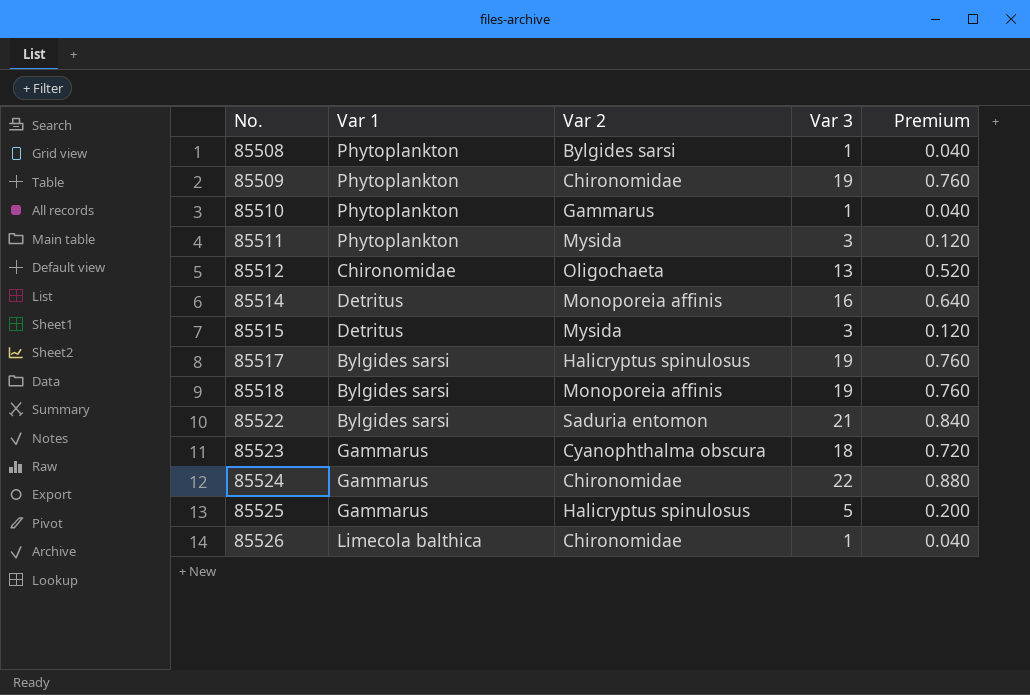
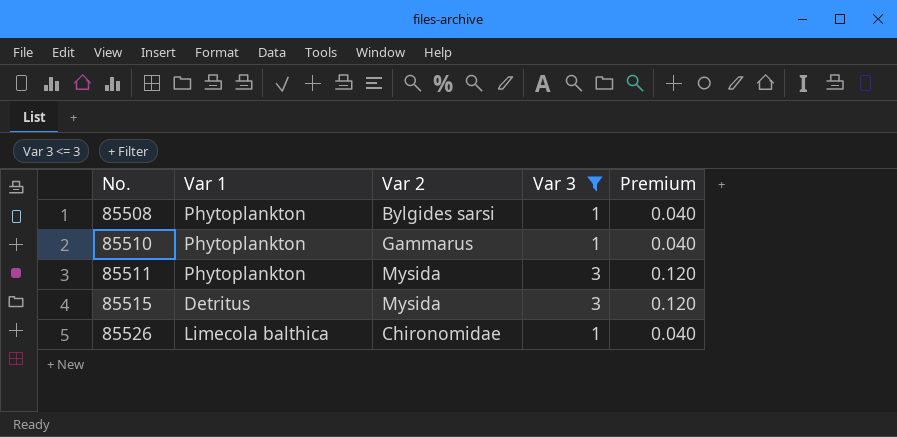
filter: none -> Var 3 <= 3

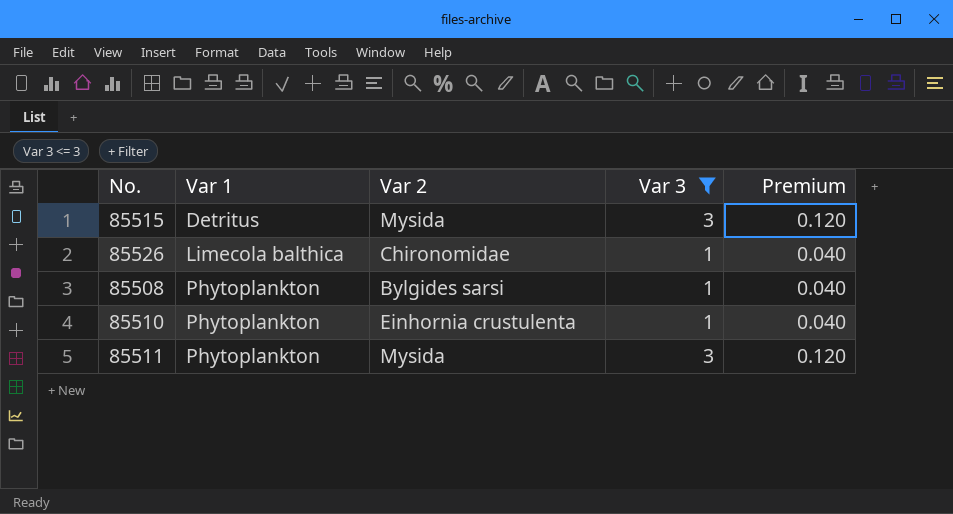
row order: No. ascending -> Var 1 ascending
85510 | Var 2: Gammarus -> Einhornia crustulenta

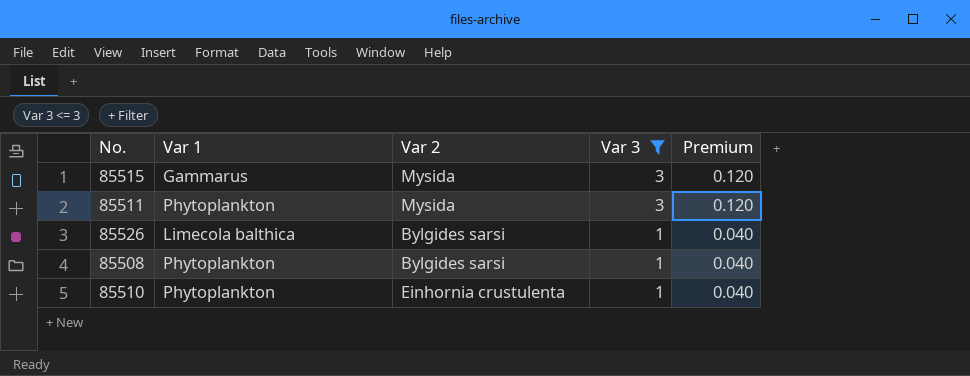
row order: Var 1 ascending -> Var 3 descending
85515 | Var 1: Detritus -> Gammarus
85526 | Var 2: Chironomidae -> Bylgides sarsi

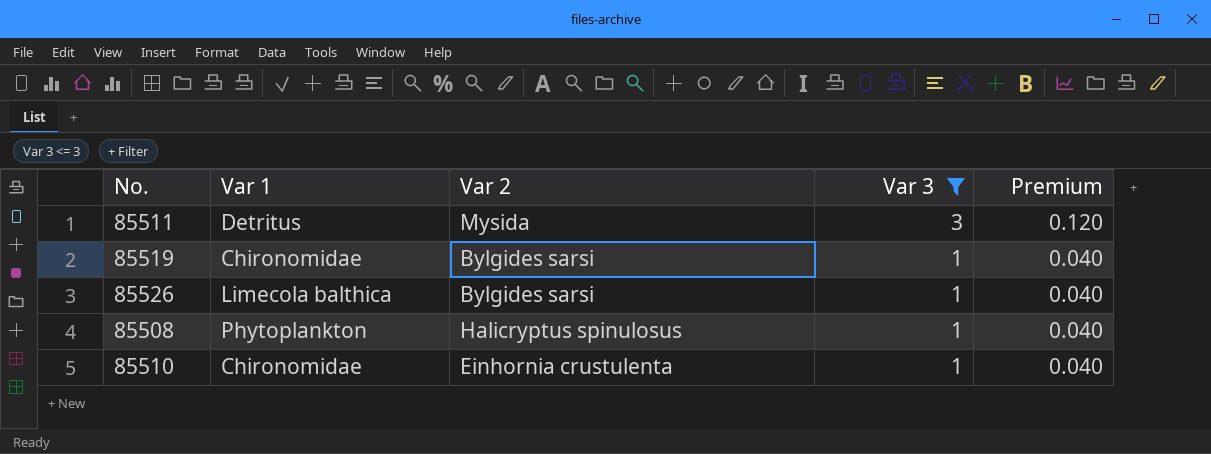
row 85515: Gammarus | Mysida | 3 | 0.120 -> none
85511 | Var 1: Phytoplankton -> Detritus
row 85519: none -> Chironomidae | Bylgides sarsi | 1 | 0.040
85508 | Var 2: Bylgides sarsi -> Halicryptus spinulosus
85510 | Var 1: Phytoplankton -> Chironomidae

